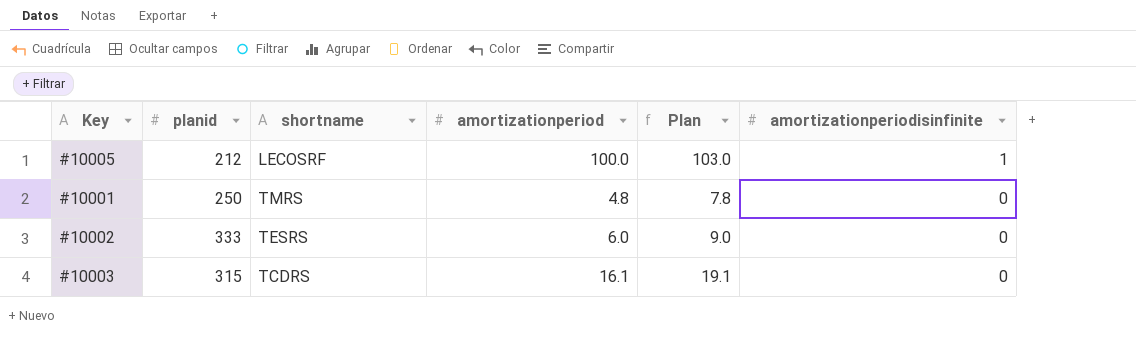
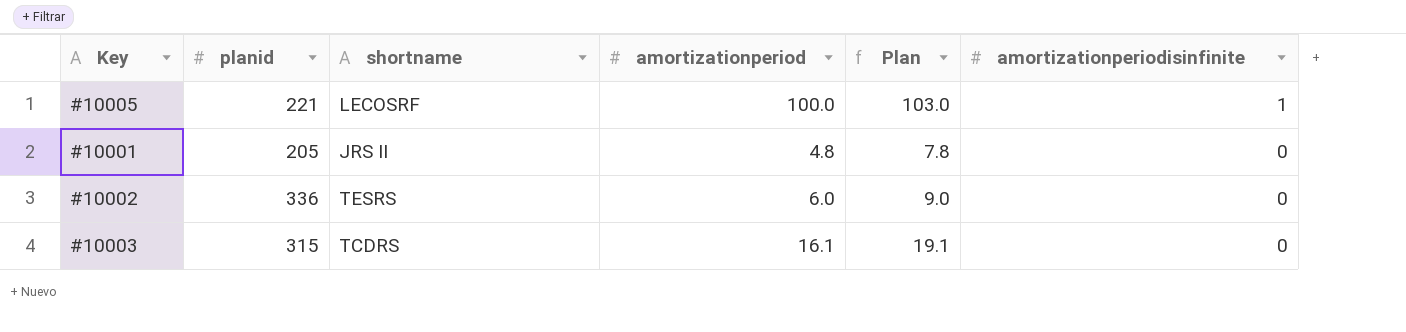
#10005 | planid: 212 -> 221
#10001 | planid: 250 -> 205
#10001 | shortname: TMRS -> JRS II
#10002 | planid: 333 -> 336

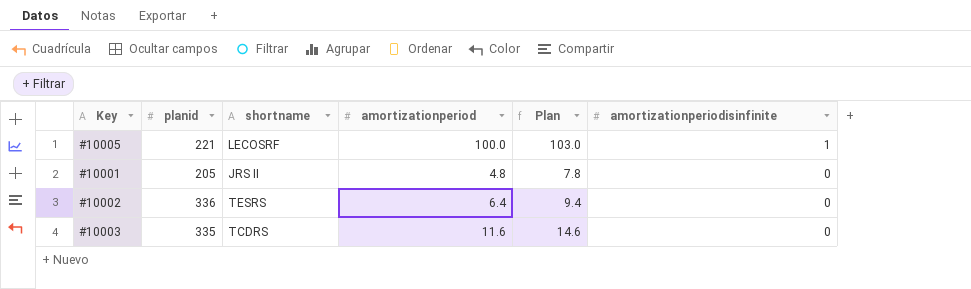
#10002 | amortizationperiod: 6.0 -> 6.4
#10002 | Plan: 9.0 -> 9.4
#10003 | planid: 315 -> 335
#10003 | amortizationperiod: 16.1 -> 11.6
#10003 | Plan: 19.1 -> 14.6

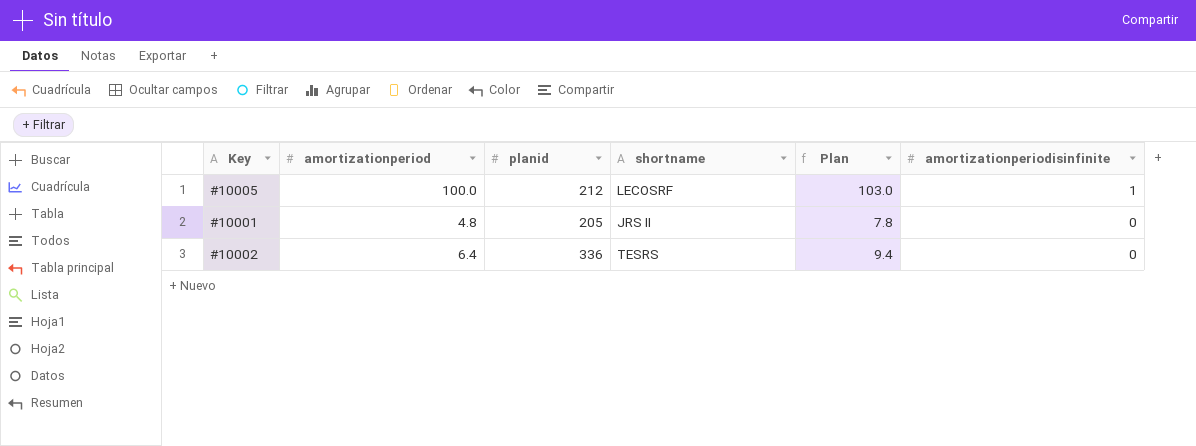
column amortizationperiod | position: 4 -> 2
row #10003: 335 | TCDRS | 11.6 | 14.6 | 0 -> none
#10005 | planid: 221 -> 212

